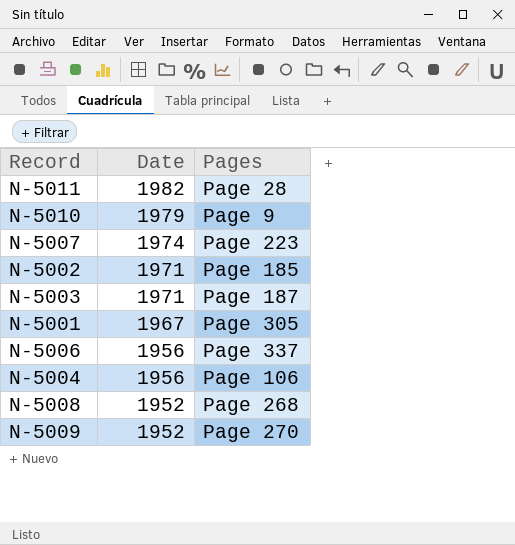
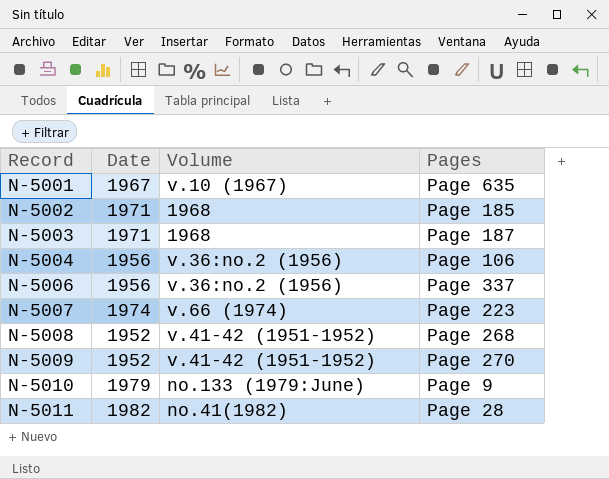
row order: Date descending -> Record ascending
column Volume | position: none -> 3
N-5001 | Pages: Page 305 -> Page 635

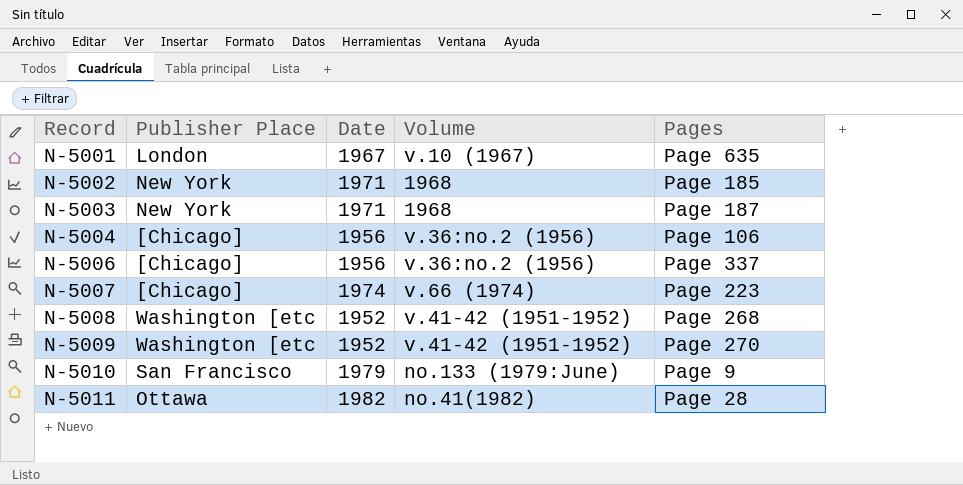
column Publisher Place | position: none -> 2

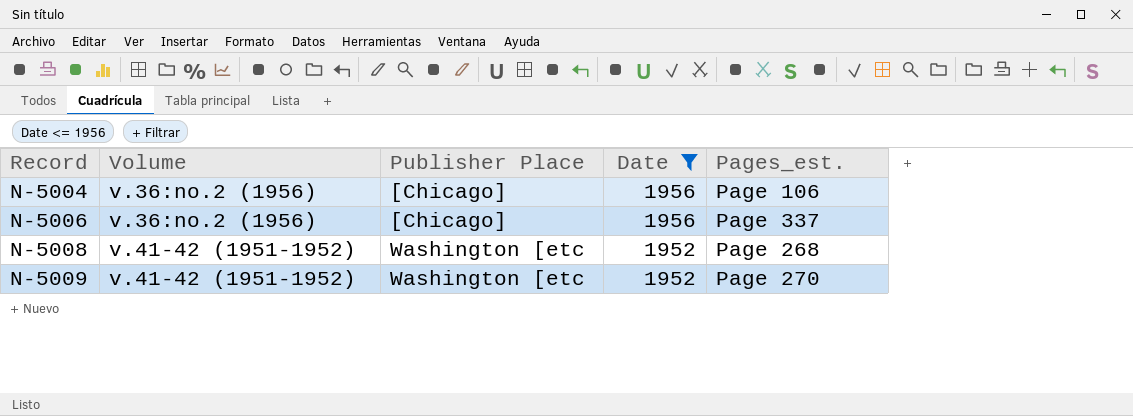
filter: none -> Date <= 1956
column Volume | position: 4 -> 2
column name: Pages -> Pages_est.

